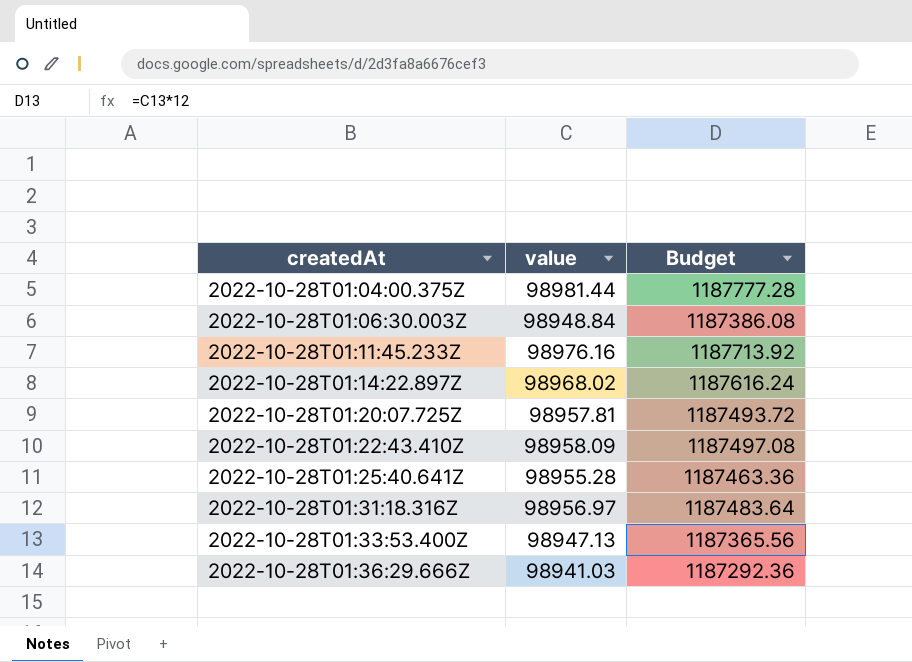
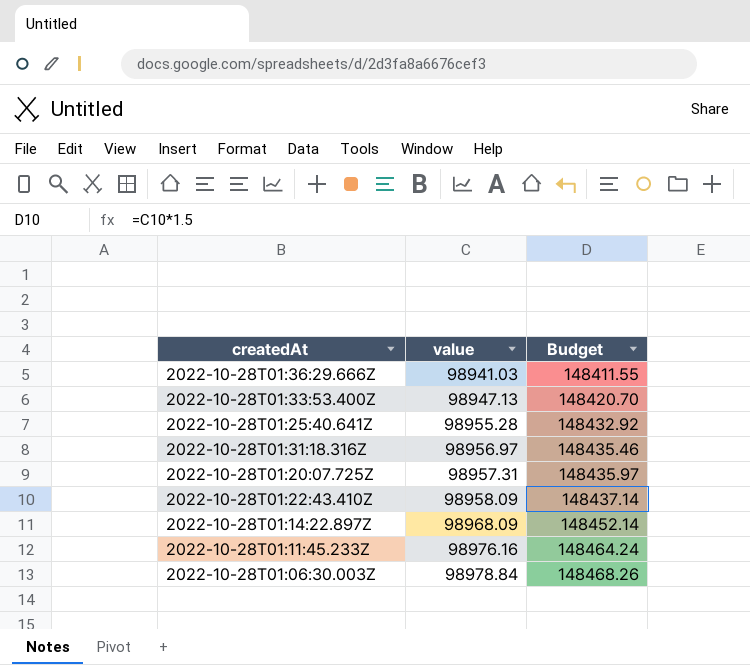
row order: createdAt ascending -> value ascending
column Budget | formula: [value] * 12 -> [value] * 1.5
row 2022-10-28T01:04:00.375Z: 98981.44 | 1187777.28 -> none
2022-10-28T01:20:07.725Z | value: 98957.81 -> 98957.31
2022-10-28T01:14:22.897Z | value: 98968.02 -> 98968.09
2022-10-28T01:06:30.003Z | value: 98948.84 -> 98978.84

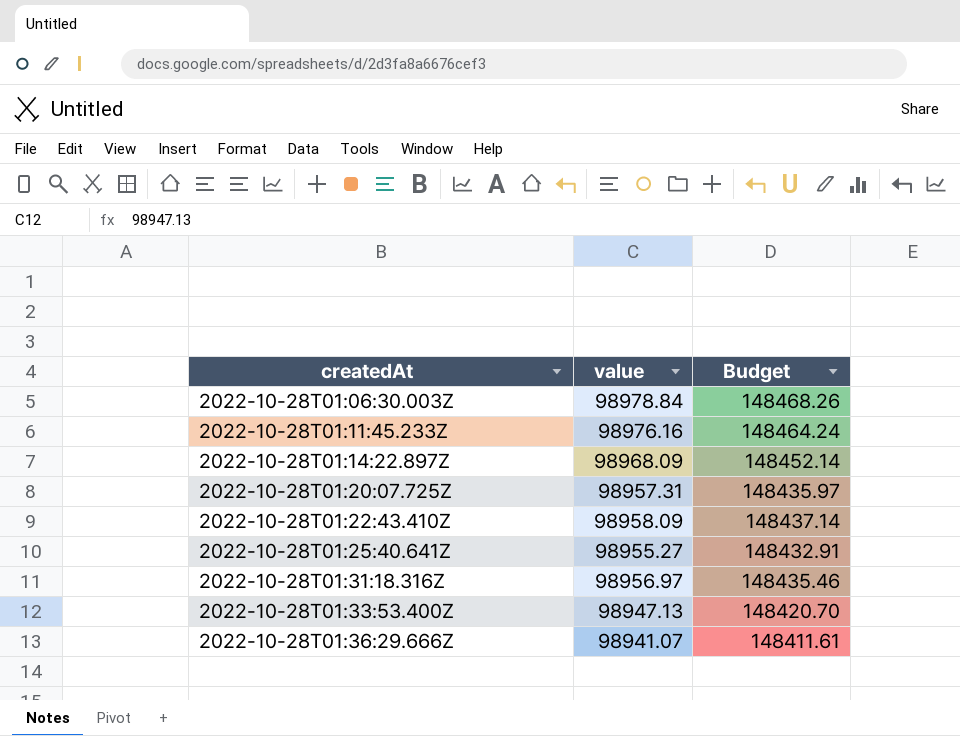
row order: value ascending -> createdAt ascending
2022-10-28T01:25:40.641Z | value: 98955.28 -> 98955.27
2022-10-28T01:25:40.641Z | Budget: 148432.92 -> 148432.91
2022-10-28T01:36:29.666Z | value: 98941.03 -> 98941.07
2022-10-28T01:36:29.666Z | Budget: 148411.55 -> 148411.61

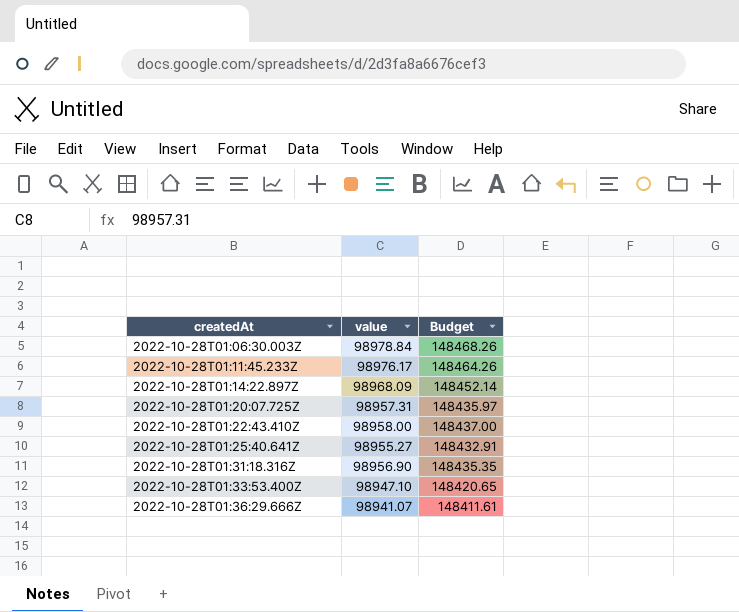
2022-10-28T01:11:45.233Z | value: 98976.16 -> 98976.17
2022-10-28T01:11:45.233Z | Budget: 148464.24 -> 148464.26
2022-10-28T01:22:43.410Z | value: 98958.09 -> 98958.00
2022-10-28T01:22:43.410Z | Budget: 148437.14 -> 148437.00
2022-10-28T01:31:18.316Z | value: 98956.97 -> 98956.90
2022-10-28T01:31:18.316Z | Budget: 148435.46 -> 148435.35
2022-10-28T01:33:53.400Z | value: 98947.13 -> 98947.10
2022-10-28T01:33:53.400Z | Budget: 148420.70 -> 148420.65

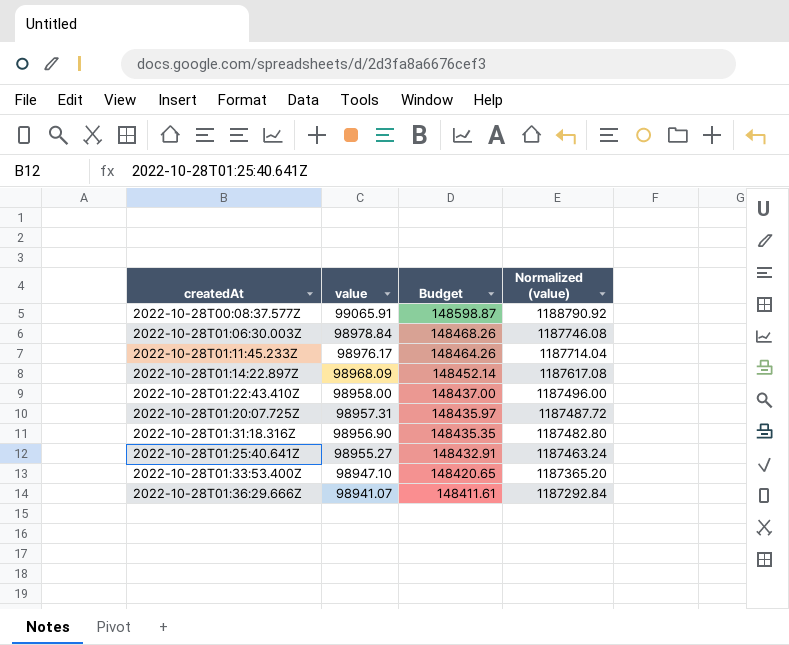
row order: createdAt ascending -> value descending
column Normalized (value) | formula: none -> [value] * 12
row 2022-10-28T00:08:37.577Z: none -> 99065.91 | 148598.87 | 1188790.92

